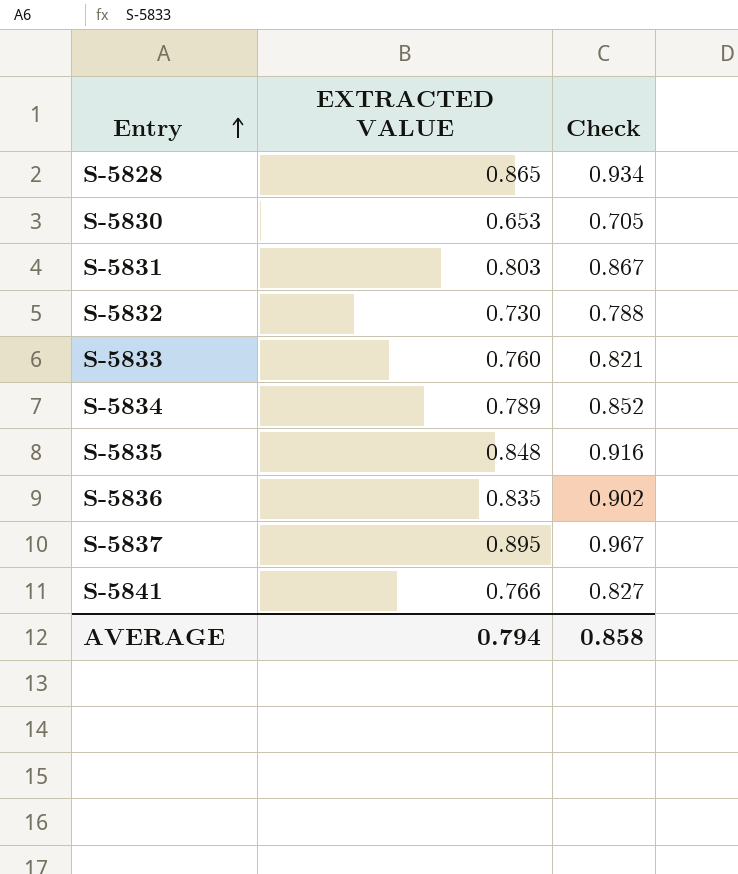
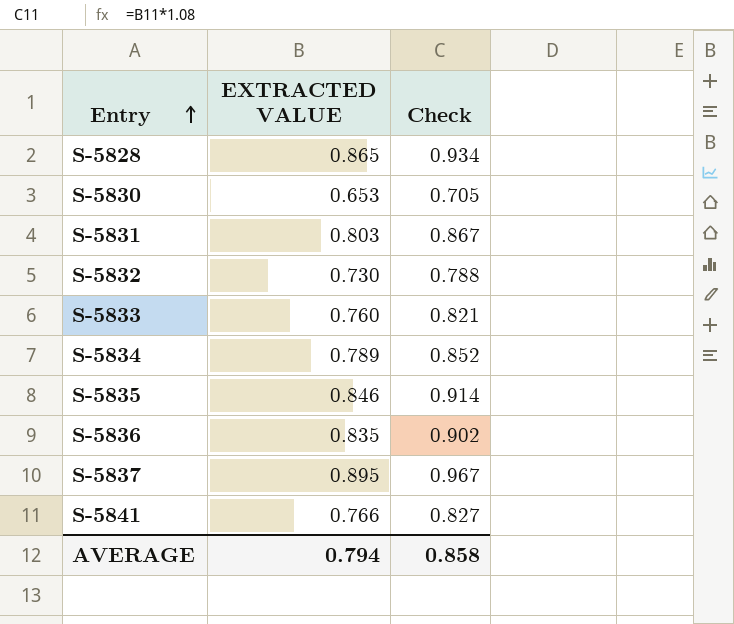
S-5835 | EXTRACTED VALUE: 0.848 -> 0.846
S-5835 | Check: 0.916 -> 0.914

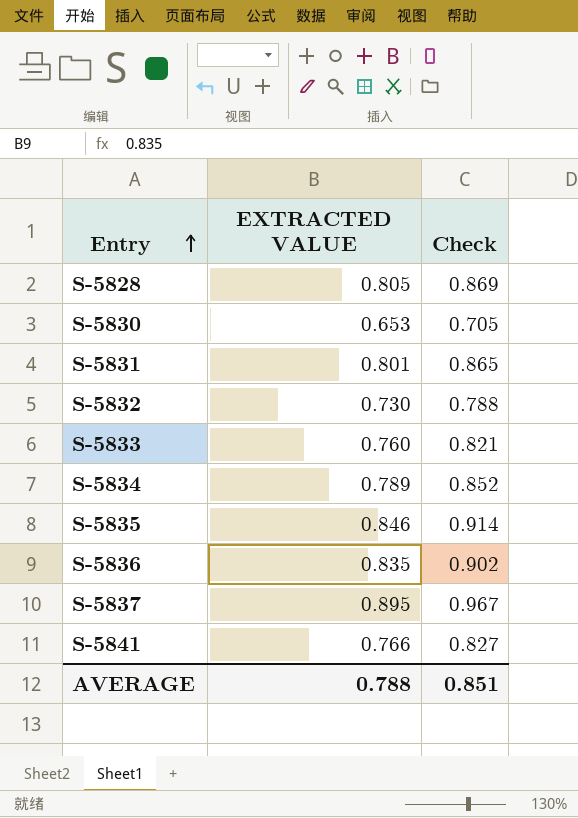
S-5828 | EXTRACTED VALUE: 0.865 -> 0.805
S-5828 | Check: 0.934 -> 0.869
S-5831 | EXTRACTED VALUE: 0.803 -> 0.801
S-5831 | Check: 0.867 -> 0.865
AVERAGE | EXTRACTED VALUE: 0.794 -> 0.788
AVERAGE | Check: 0.858 -> 0.851

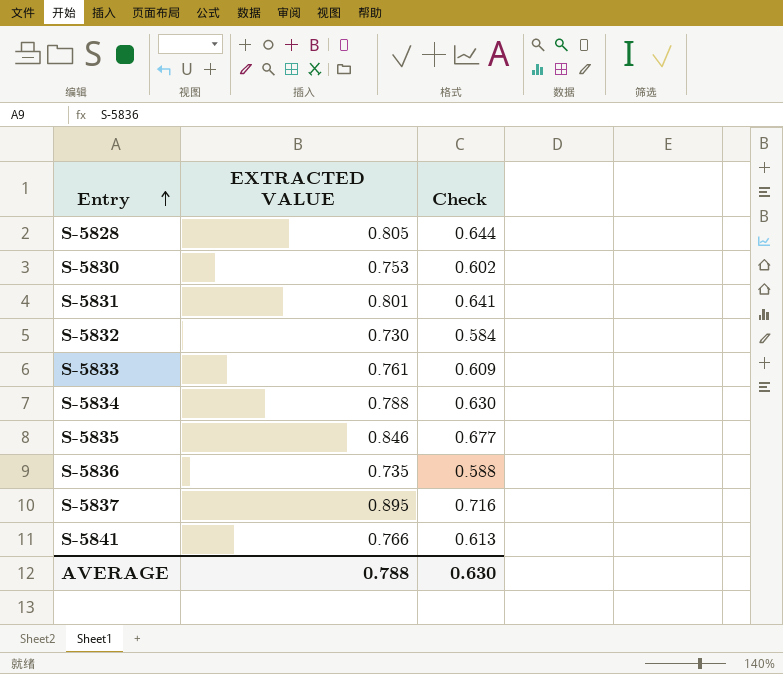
column Check | formula: [EXTRACTED VALUE] * 1.08 -> [EXTRACTED VALUE] * 0.8
S-5830 | EXTRACTED VALUE: 0.653 -> 0.753
S-5833 | EXTRACTED VALUE: 0.760 -> 0.761
S-5834 | EXTRACTED VALUE: 0.789 -> 0.788
S-5836 | EXTRACTED VALUE: 0.835 -> 0.735
AVERAGE | Check: 0.851 -> 0.630

